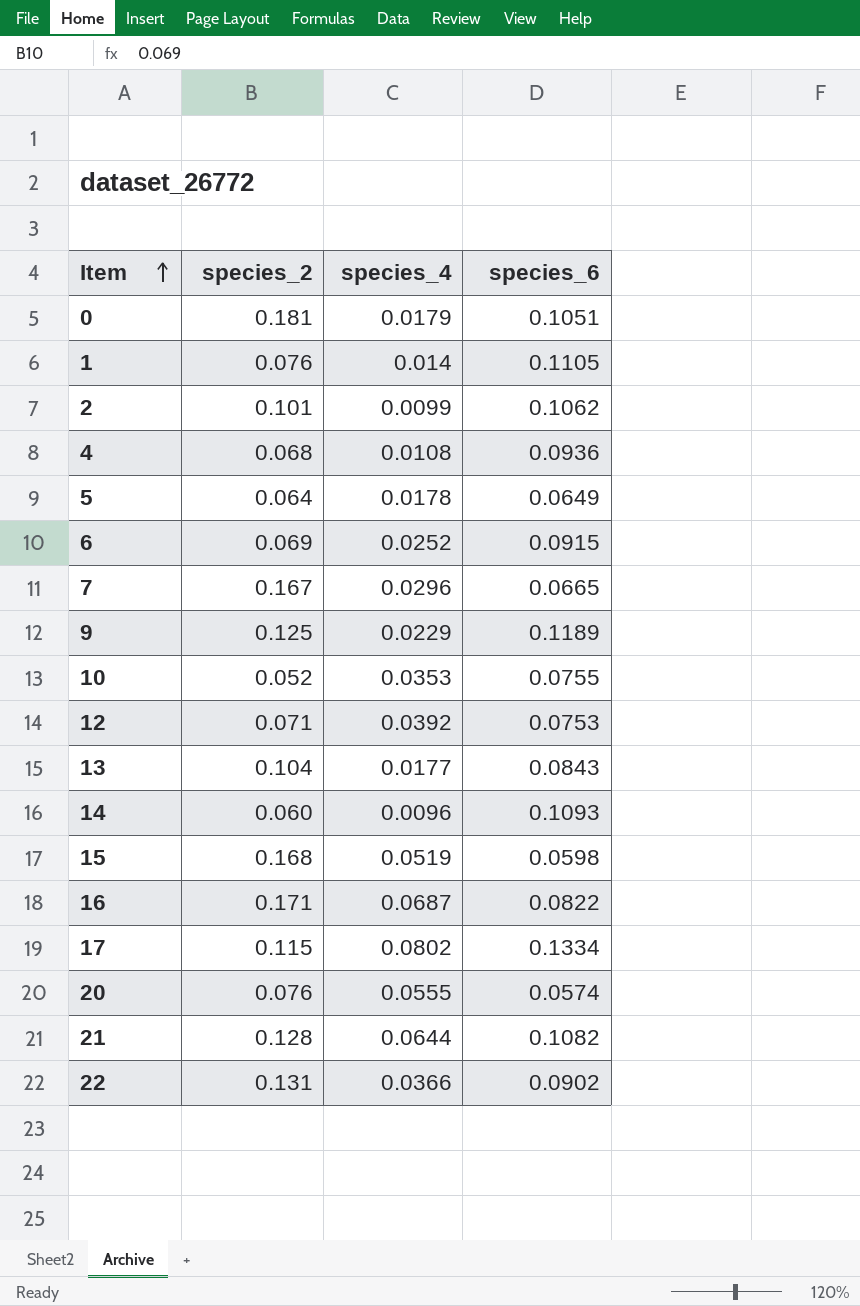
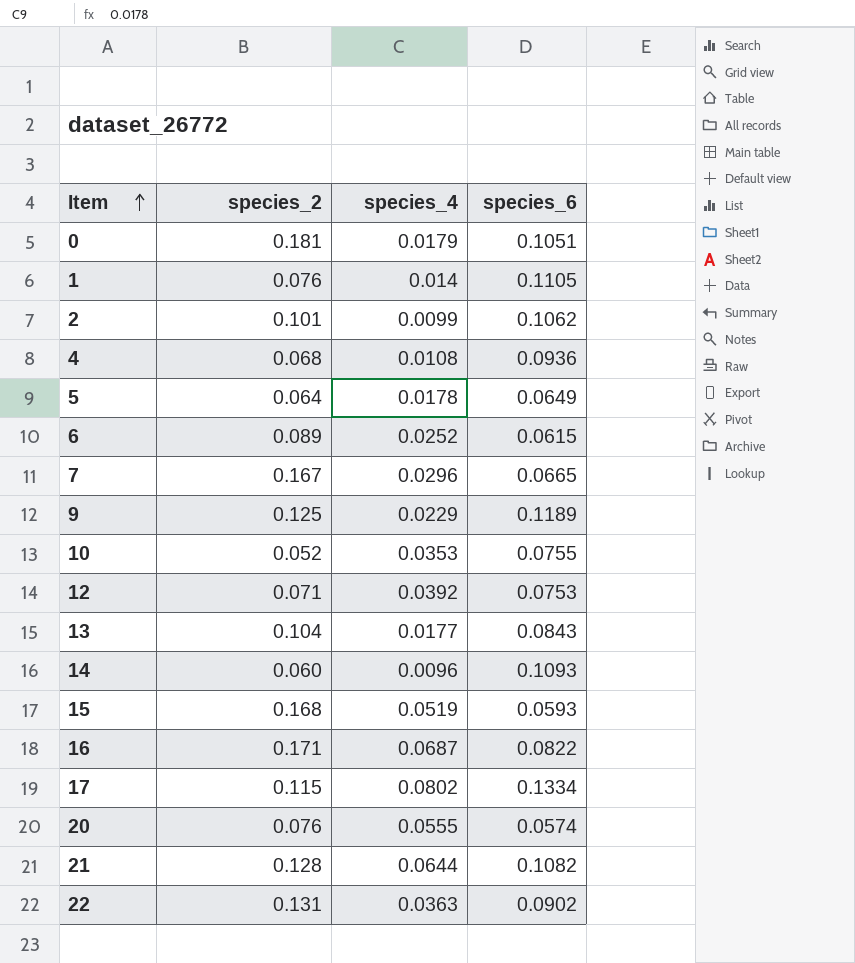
6 | species_2: 0.069 -> 0.089
6 | species_6: 0.0915 -> 0.0615
15 | species_6: 0.0598 -> 0.0593
22 | species_4: 0.0366 -> 0.0363

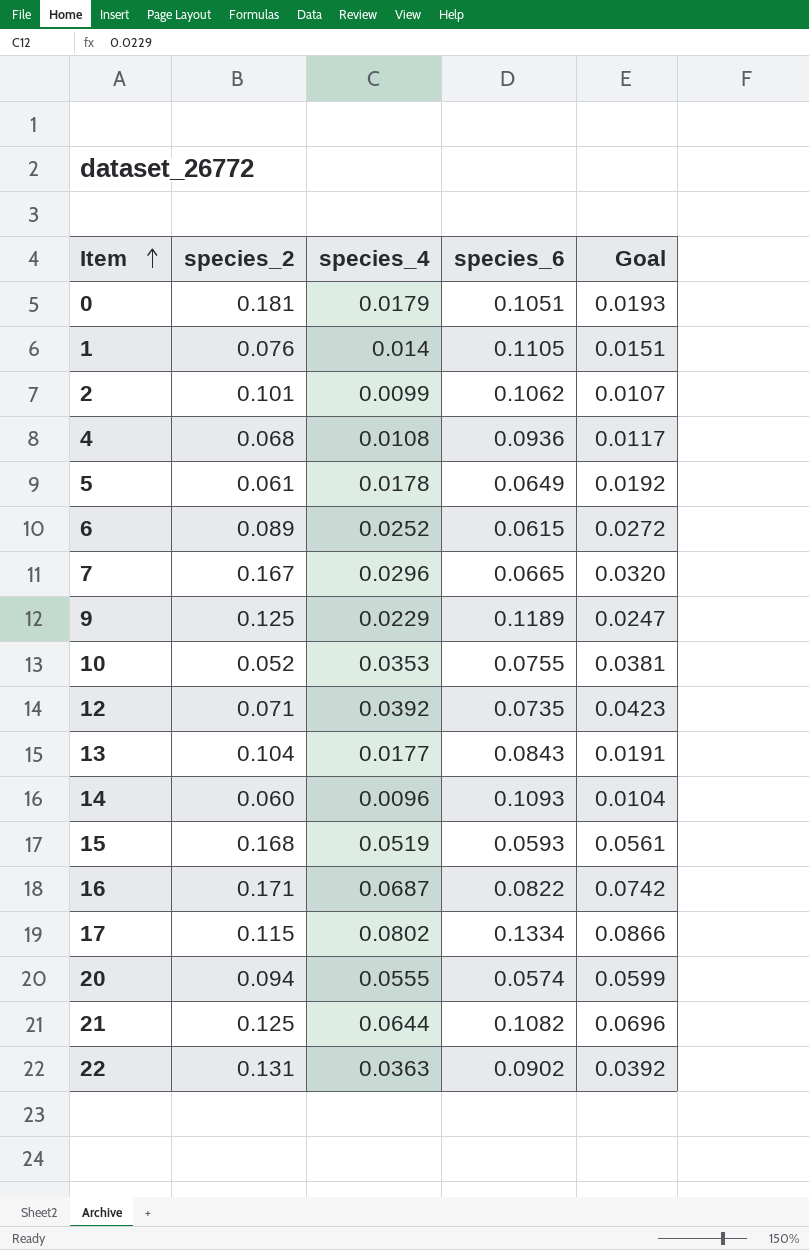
column Goal | formula: none -> [species_4] * 1.08
5 | species_2: 0.064 -> 0.061
12 | species_6: 0.0753 -> 0.0735
20 | species_2: 0.076 -> 0.094
21 | species_2: 0.128 -> 0.125

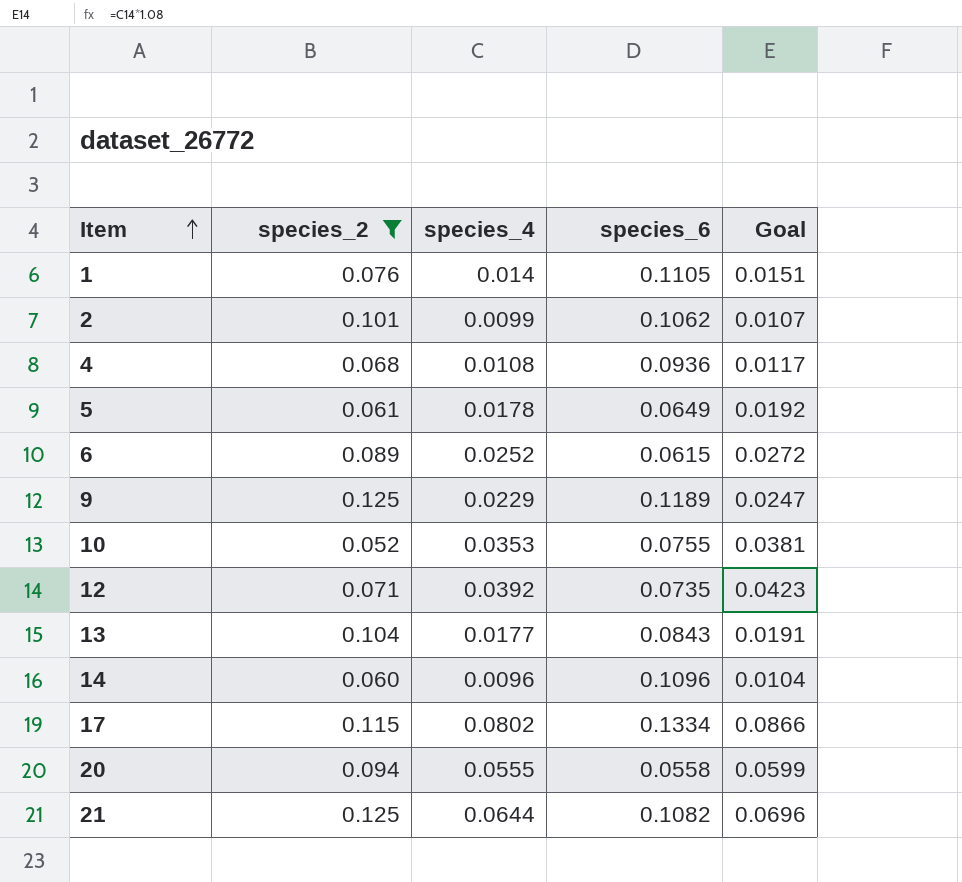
filter: none -> species_2 <= 0.125
14 | species_6: 0.1093 -> 0.1096
20 | species_6: 0.0574 -> 0.0558

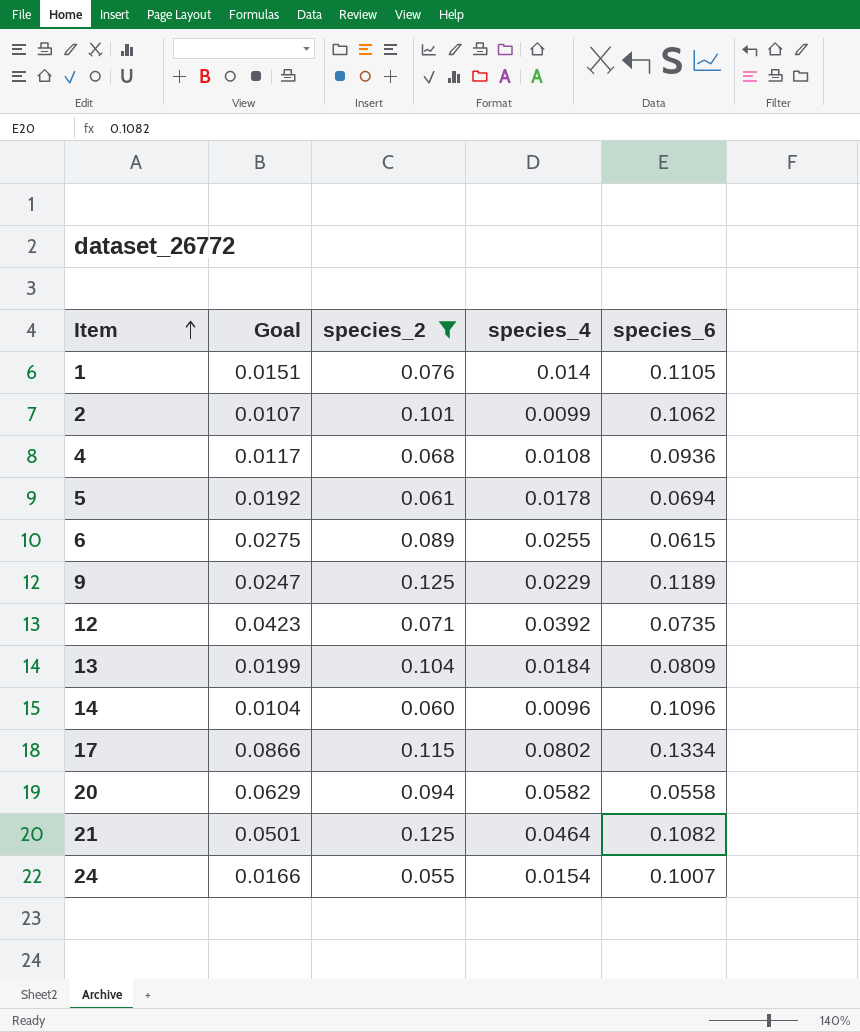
column Goal | position: 5 -> 2
row 10: 0.052 | 0.0353 | 0.0755 | 0.0381 -> none
5 | species_6: 0.0649 -> 0.0694
6 | Goal: 0.0272 -> 0.0275
6 | species_4: 0.0252 -> 0.0255
13 | Goal: 0.0191 -> 0.0199
13 | species_4: 0.0177 -> 0.0184
13 | species_6: 0.0843 -> 0.0809
20 | Goal: 0.0599 -> 0.0629
20 | species_4: 0.0555 -> 0.0582
21 | Goal: 0.0696 -> 0.0501
21 | species_4: 0.0644 -> 0.0464
row 24: none -> 0.0166 | 0.055 | 0.0154 | 0.1007

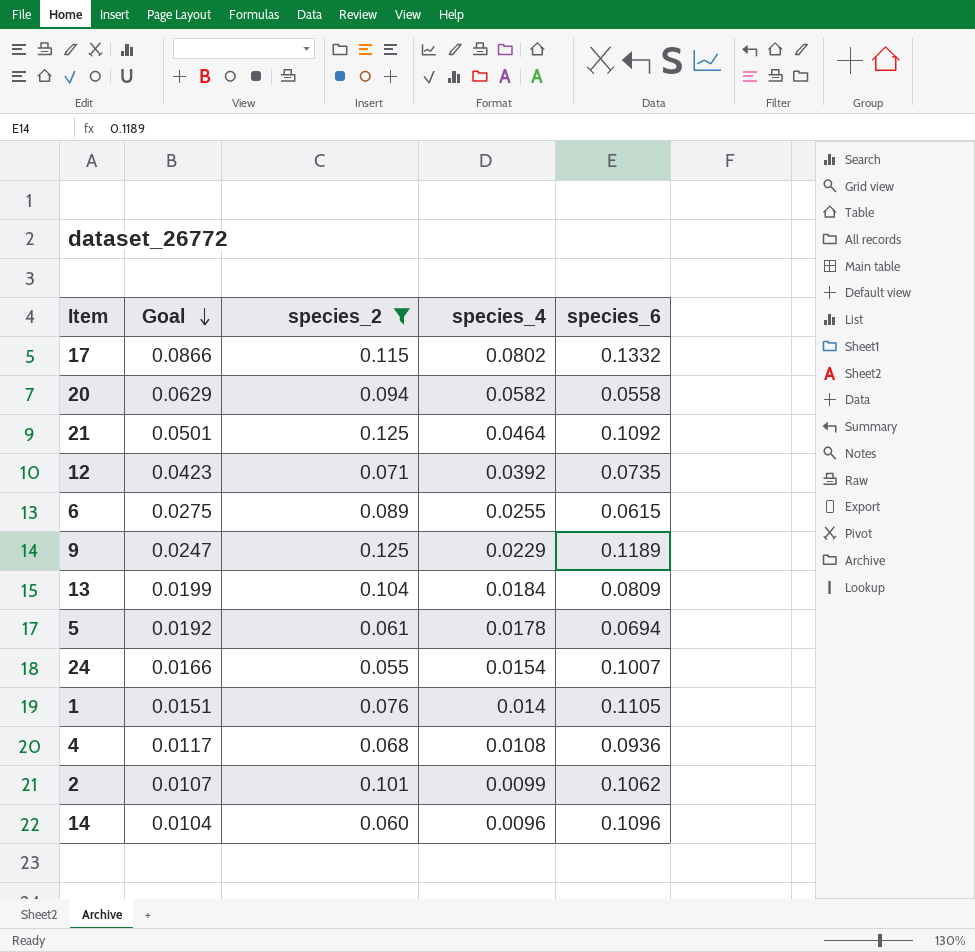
row order: Item ascending -> Goal descending
17 | species_6: 0.1334 -> 0.1332
21 | species_6: 0.1082 -> 0.1092

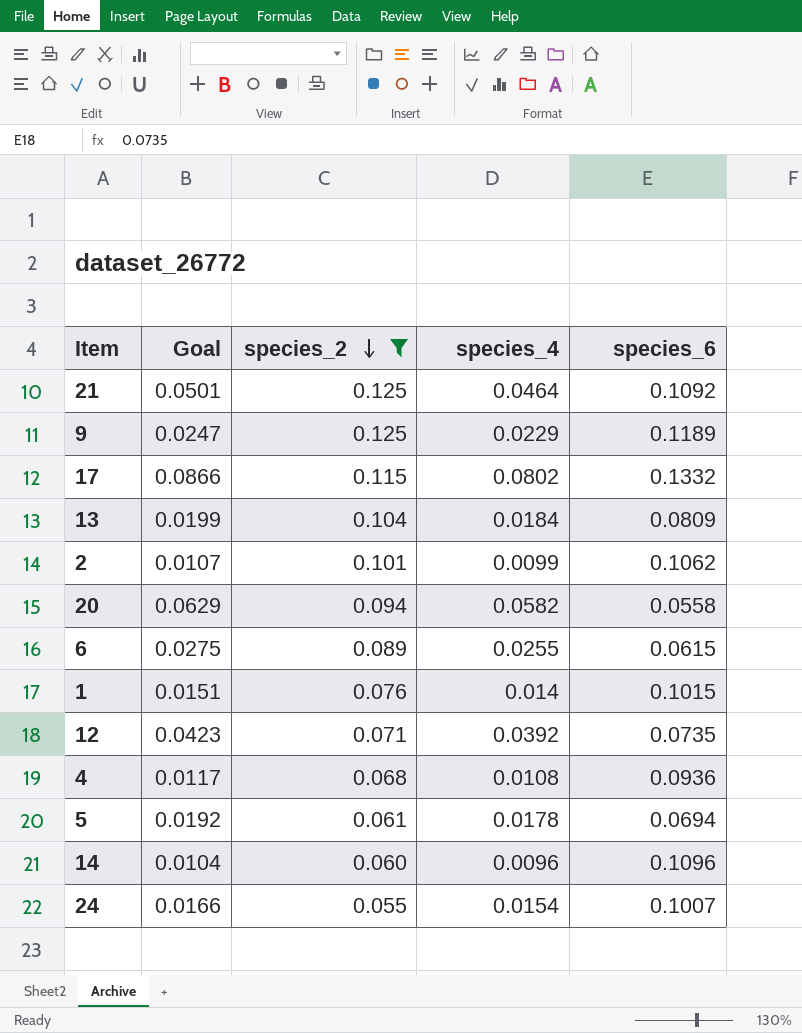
row order: Goal descending -> species_2 descending
1 | species_6: 0.1105 -> 0.1015

